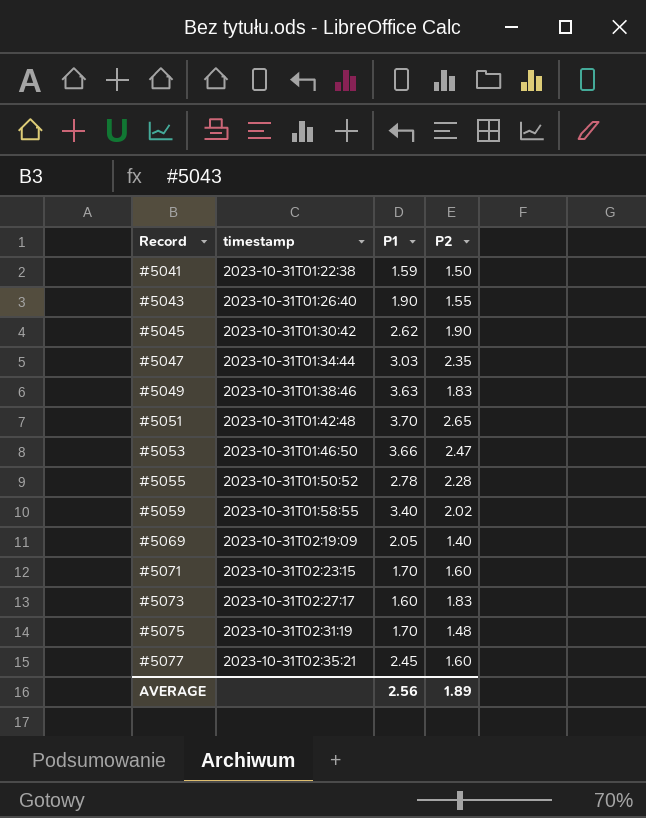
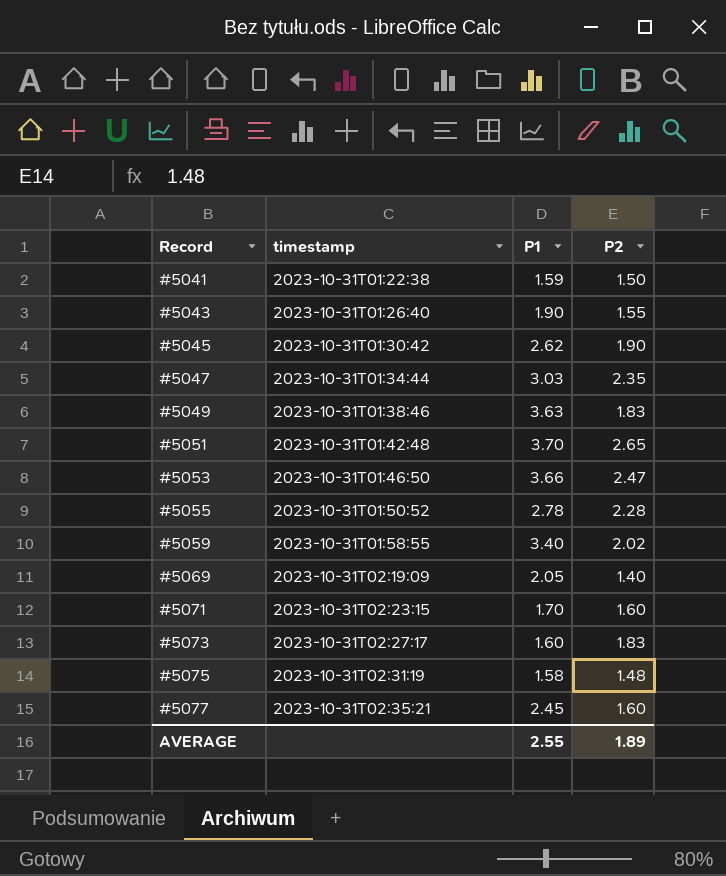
#5075 | P1: 1.70 -> 1.58
AVERAGE | P1: 2.56 -> 2.55

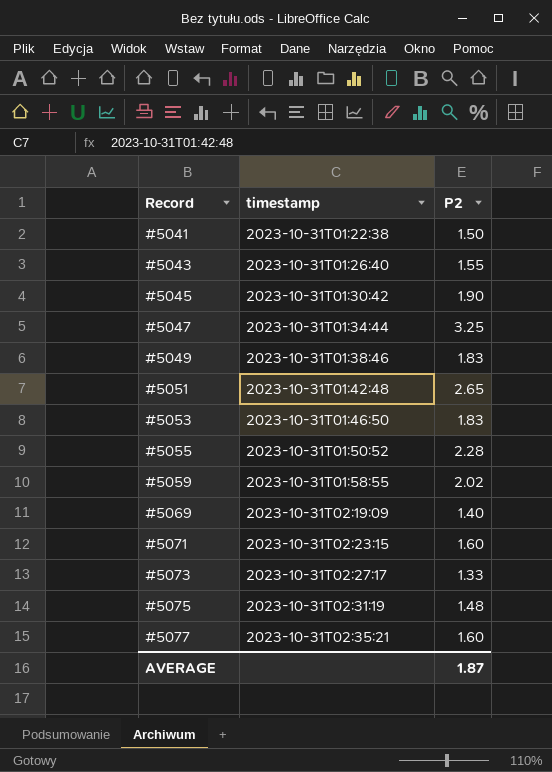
column P1 | position: 3 -> none
#5047 | P2: 2.35 -> 3.25
#5053 | P2: 2.47 -> 1.83
#5073 | P2: 1.83 -> 1.33
AVERAGE | P2: 1.89 -> 1.87

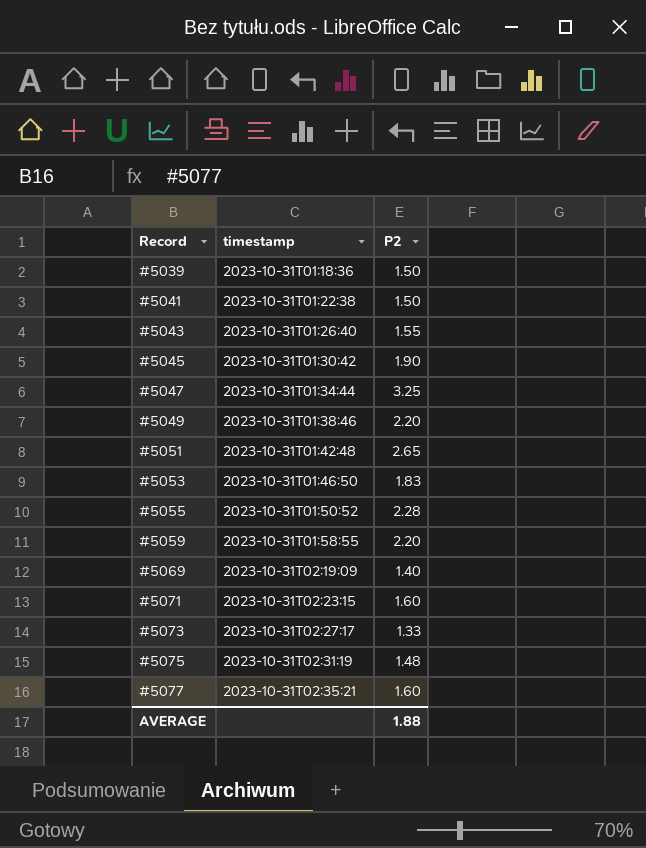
row #5039: none -> 2023-10-31T01:18:36 | 1.50
#5049 | P2: 1.83 -> 2.20
#5059 | P2: 2.02 -> 2.20
AVERAGE | P2: 1.87 -> 1.88

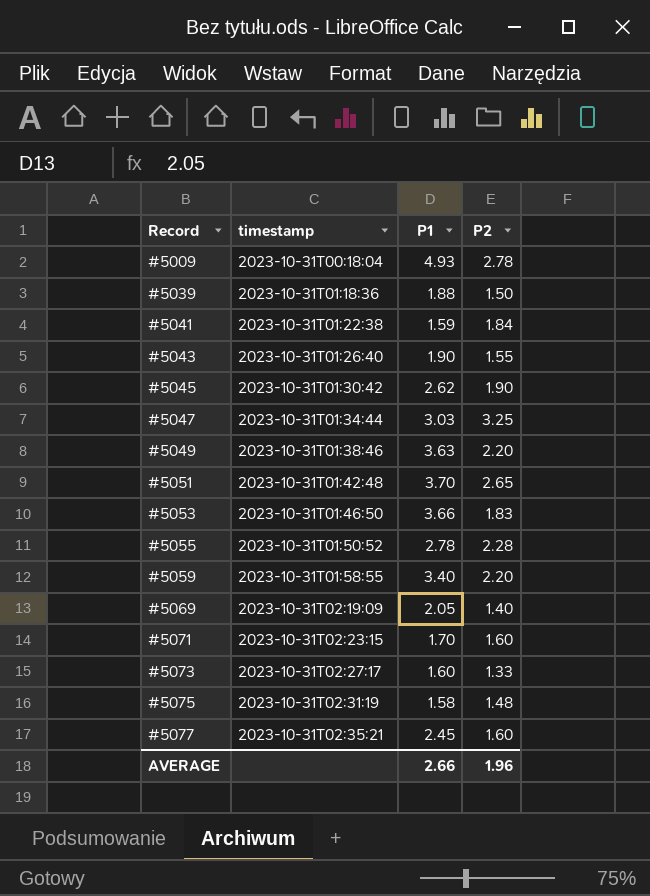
column P1 | position: none -> 3
row #5009: none -> 2023-10-31T00:18:04 | 4.93 | 2.78
#5041 | P2: 1.50 -> 1.84
AVERAGE | P2: 1.88 -> 1.96

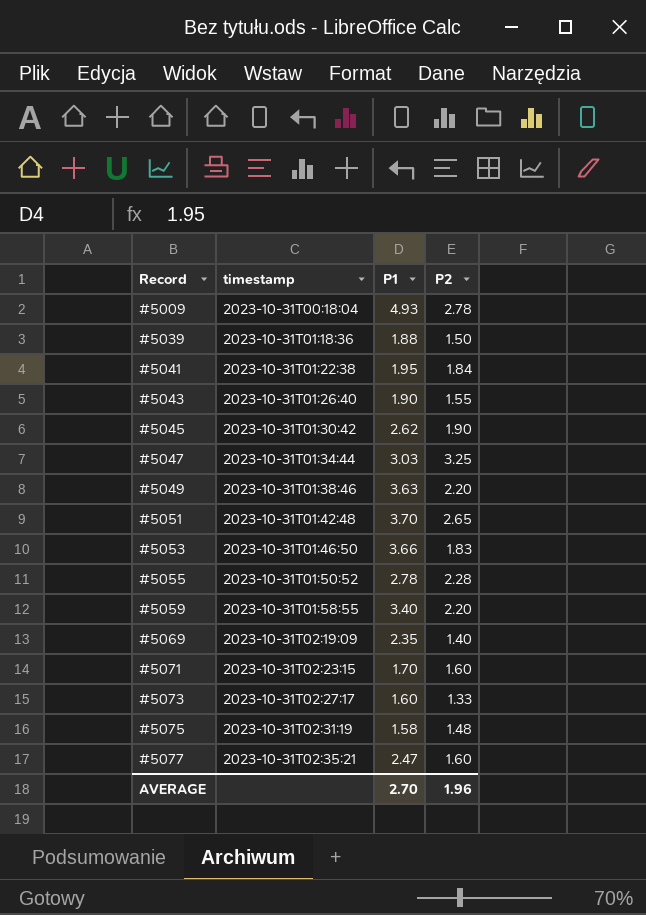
#5041 | P1: 1.59 -> 1.95
#5069 | P1: 2.05 -> 2.35
#5077 | P1: 2.45 -> 2.47
AVERAGE | P1: 2.66 -> 2.70

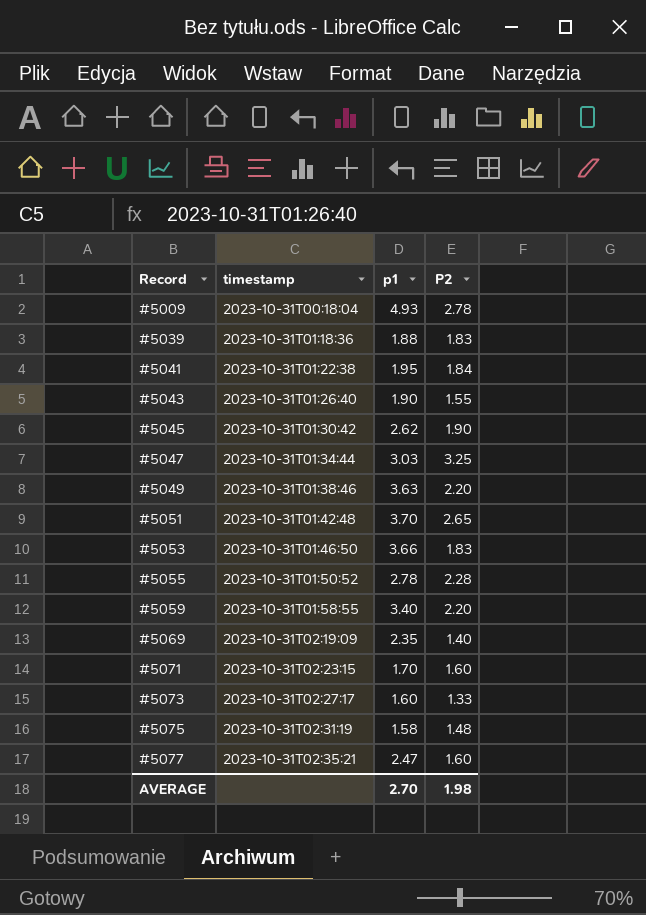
column name: P1 -> p1
#5039 | P2: 1.50 -> 1.83
AVERAGE | P2: 1.96 -> 1.98

